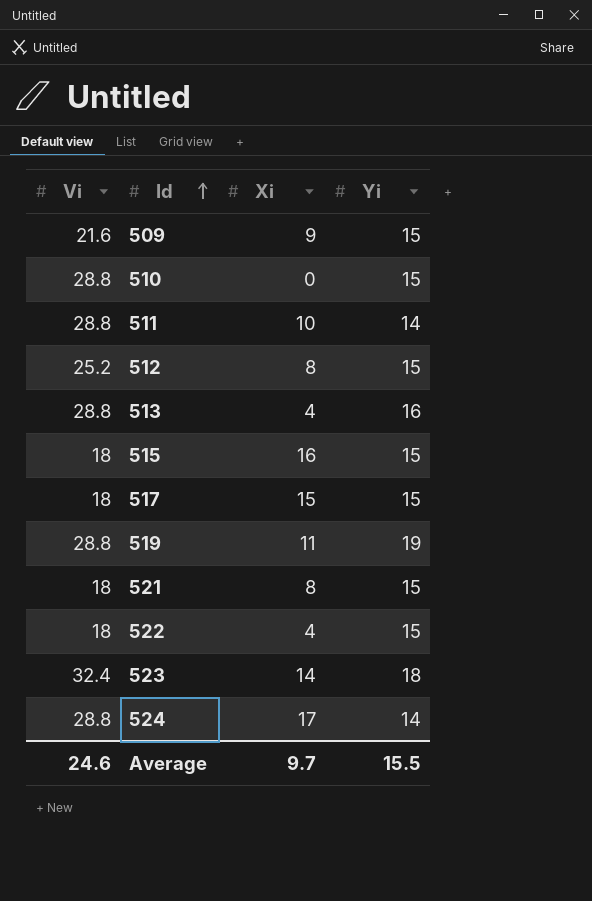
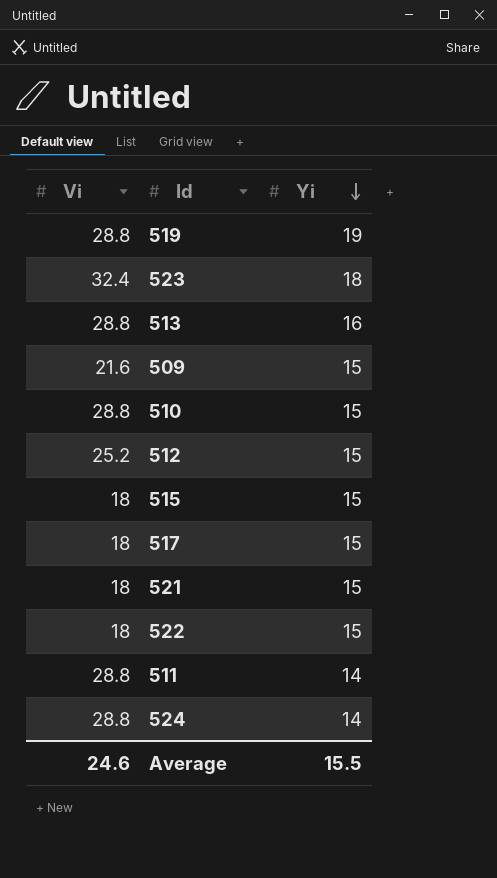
row order: Id ascending -> Yi descending
column Xi | position: 3 -> none

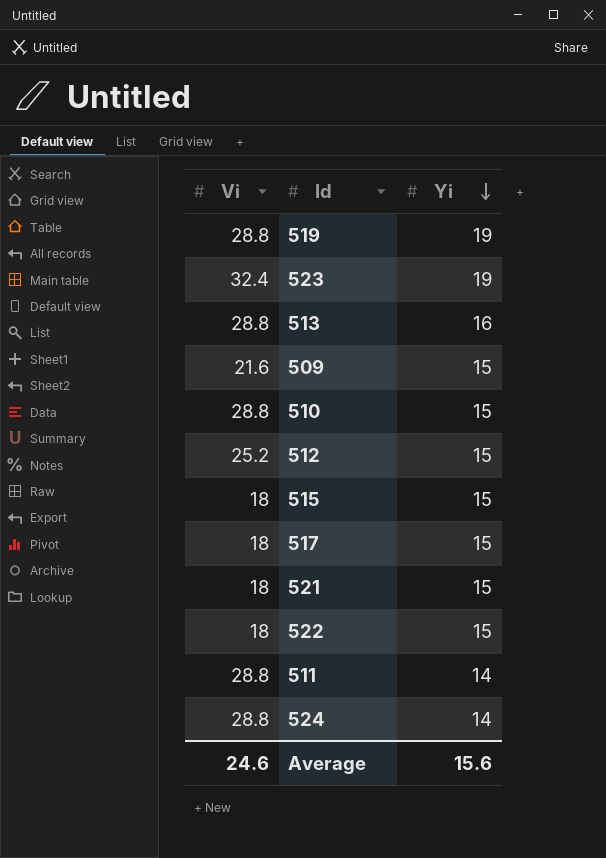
523 | Yi: 18 -> 19
Average | Yi: 15.5 -> 15.6

